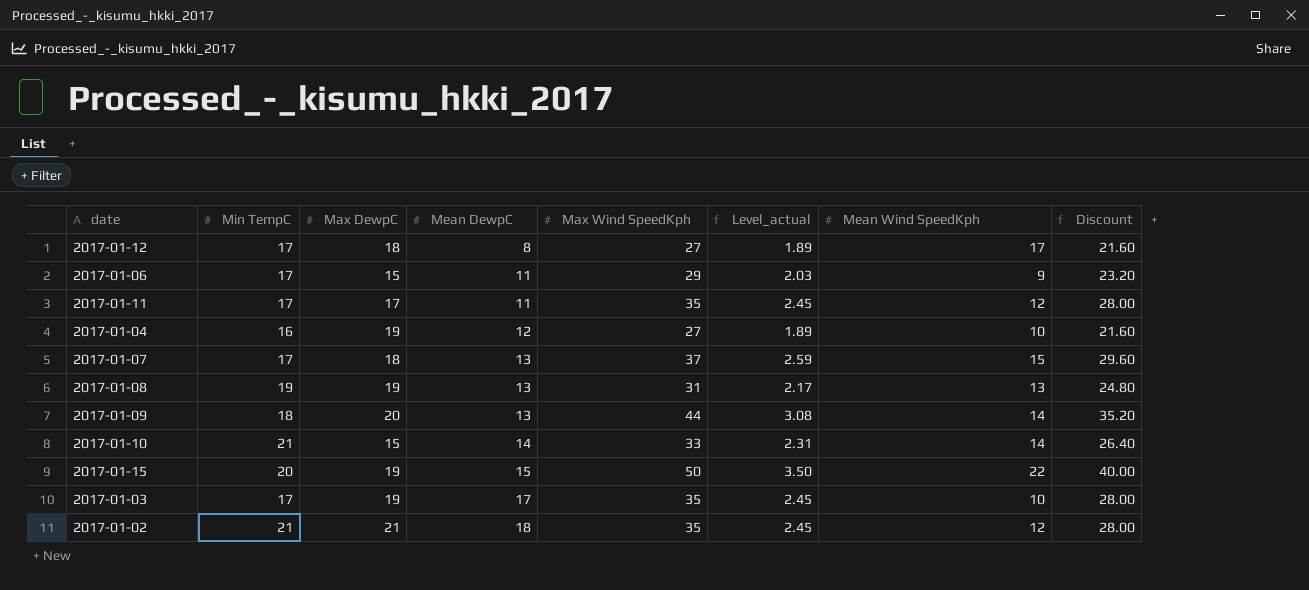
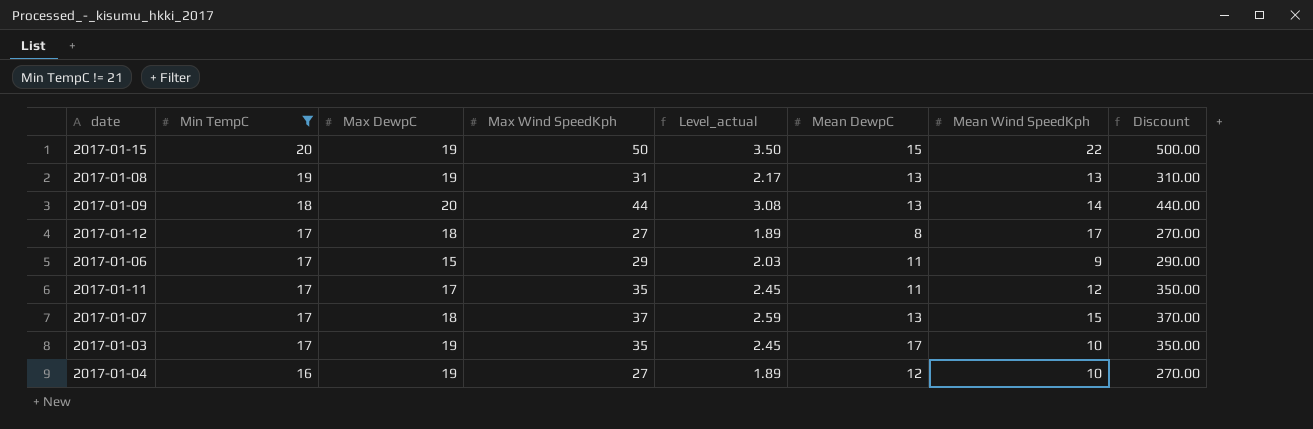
filter: none -> Min TempC != 21
row order: Mean DewpC ascending -> Min TempC descending
column Mean DewpC | position: 4 -> 6
column Discount | formula: [Max Wind SpeedKph] * 0.8 -> [Max Wind SpeedKph] * 10

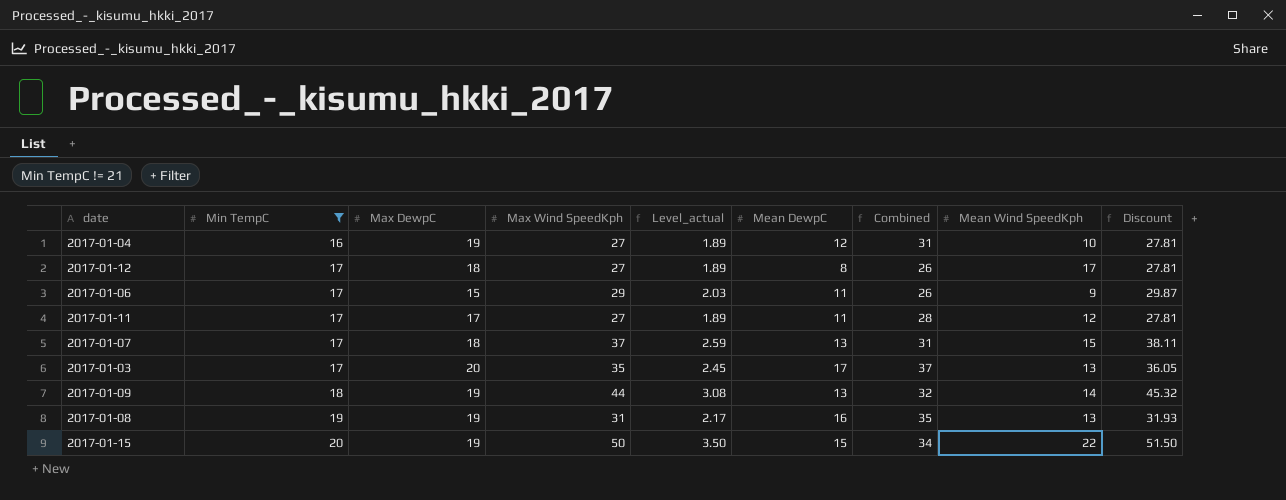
row order: Min TempC descending -> Min TempC ascending
column Combined | formula: none -> [Max DewpC] + [Mean DewpC]
column Discount | formula: [Max Wind SpeedKph] * 10 -> [Max Wind SpeedKph] * 1.03
2017-01-11 | Max Wind SpeedKph: 35 -> 27
2017-01-11 | Level_actual: 2.45 -> 1.89
2017-01-03 | Max DewpC: 19 -> 20
2017-01-03 | Mean Wind SpeedKph: 10 -> 13
2017-01-09 | Max DewpC: 20 -> 19
2017-01-08 | Mean DewpC: 13 -> 16

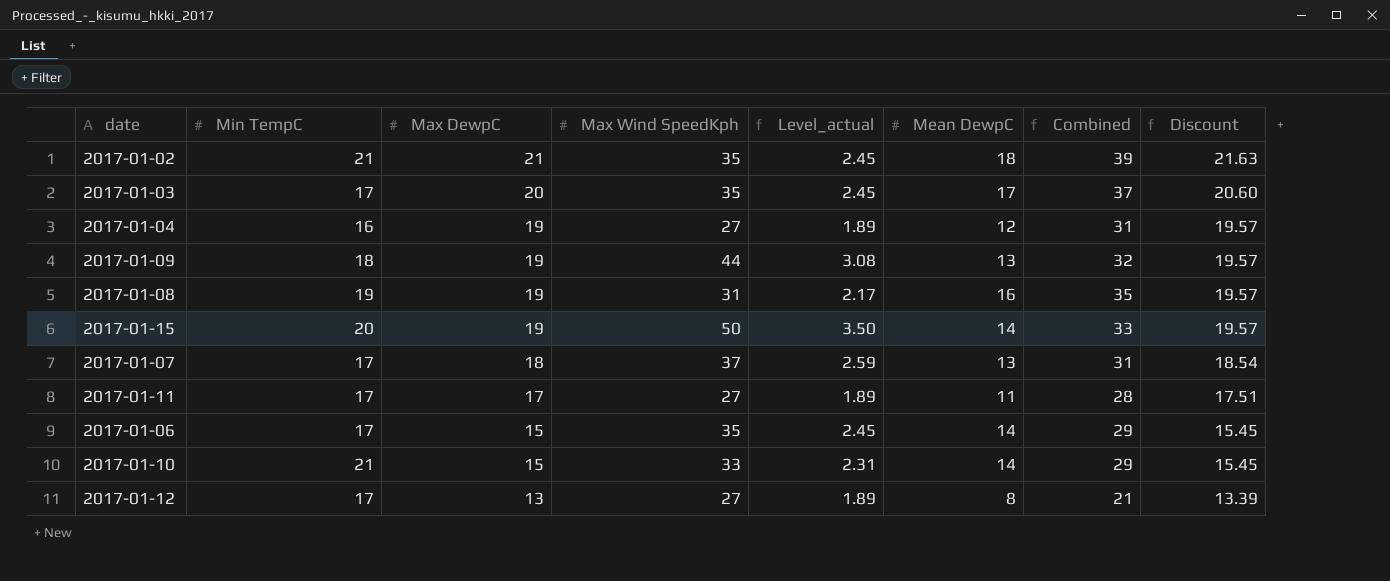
filter: Min TempC != 21 -> none
row order: Min TempC ascending -> Max DewpC descending
column Mean Wind SpeedKph | position: 8 -> none
column Discount | formula: [Max Wind SpeedKph] * 1.03 -> [Max DewpC] * 1.03
2017-01-15 | Mean DewpC: 15 -> 14
2017-01-15 | Combined: 34 -> 33
2017-01-06 | Max Wind SpeedKph: 29 -> 35
2017-01-06 | Level_actual: 2.03 -> 2.45
2017-01-06 | Mean DewpC: 11 -> 14
2017-01-06 | Combined: 26 -> 29
2017-01-12 | Max DewpC: 18 -> 13
2017-01-12 | Combined: 26 -> 21

